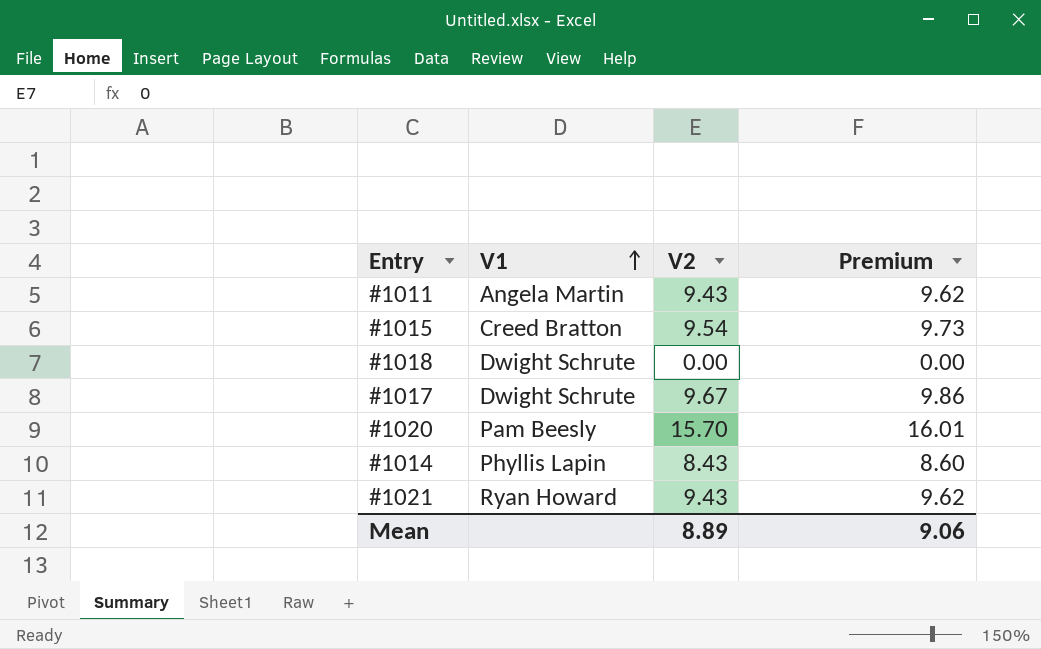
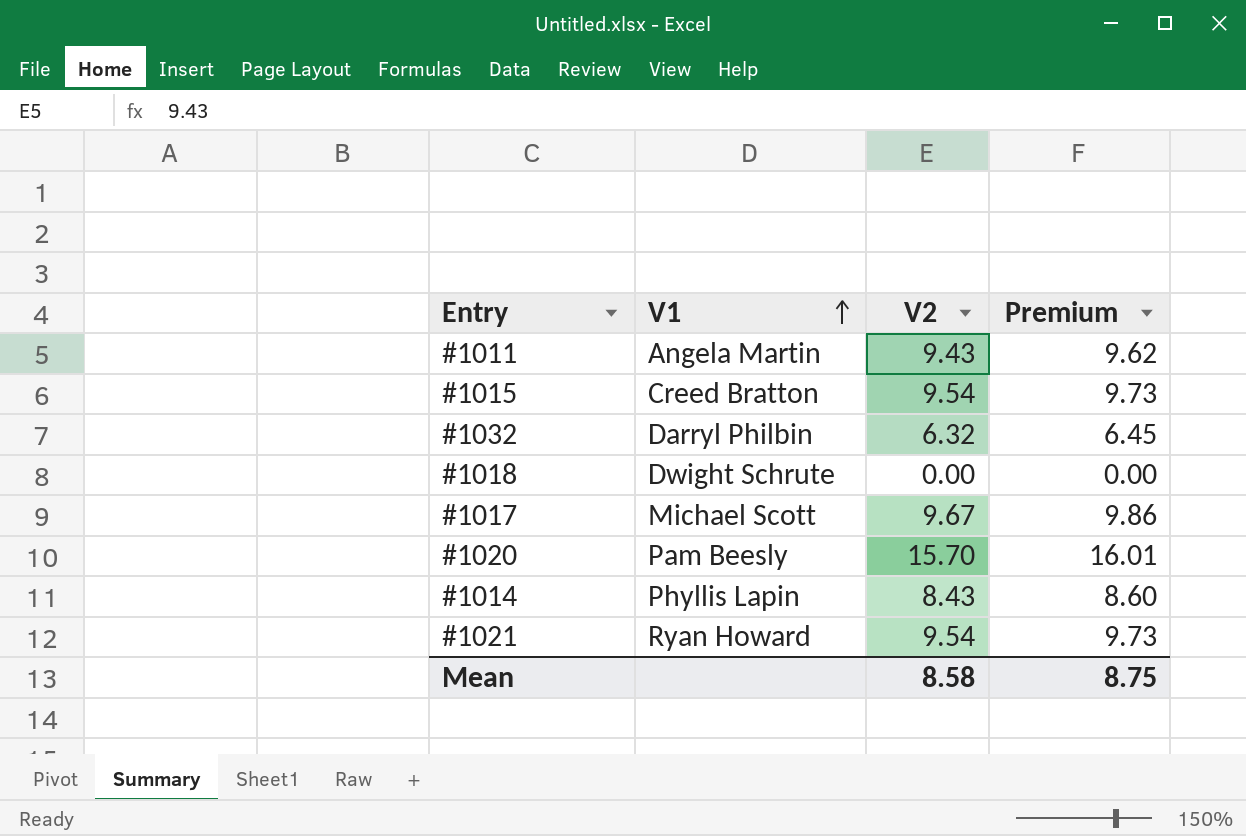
row #1032: none -> Darryl Philbin | 6.32 | 6.45
#1017 | V1: Dwight Schrute -> Michael Scott
#1021 | V2: 9.43 -> 9.54
#1021 | Premium: 9.62 -> 9.73
Mean | V2: 8.89 -> 8.58
Mean | Premium: 9.06 -> 8.75

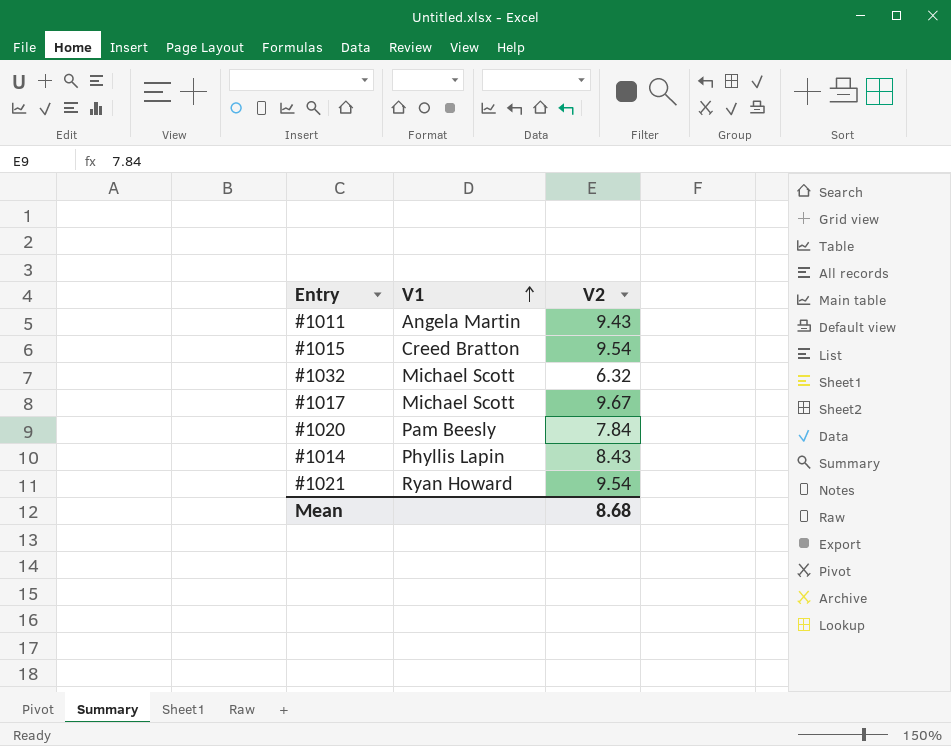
column Premium | formula: [V2] * 1.02 -> none
row #1018: Dwight Schrute | 0.00 | 0.00 -> none
#1032 | V1: Darryl Philbin -> Michael Scott
#1020 | V2: 15.70 -> 7.84
Mean | V2: 8.58 -> 8.68

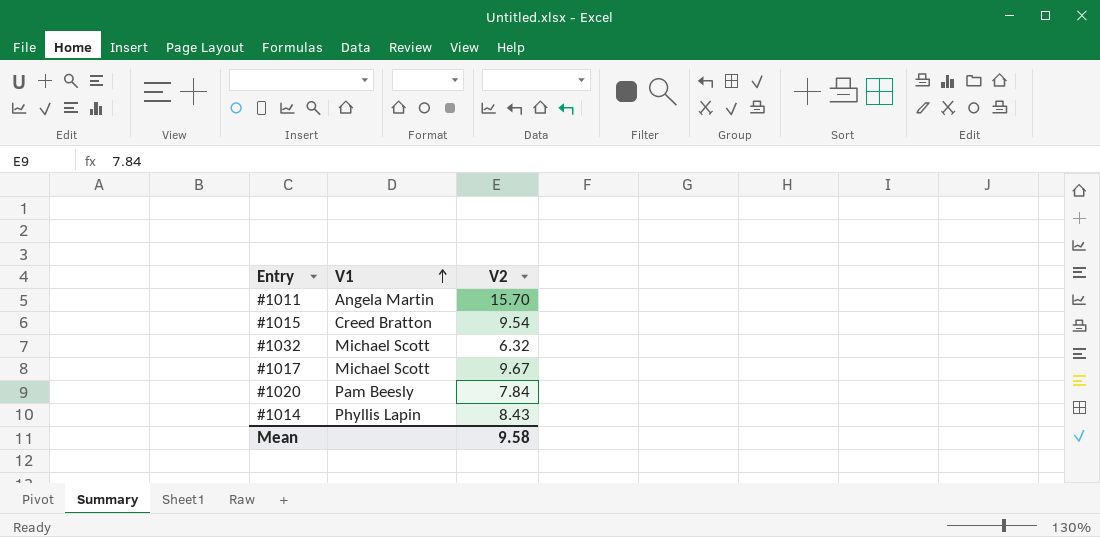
row #1021: Ryan Howard | 9.54 -> none
#1011 | V2: 9.43 -> 15.70
Mean | V2: 8.68 -> 9.58

